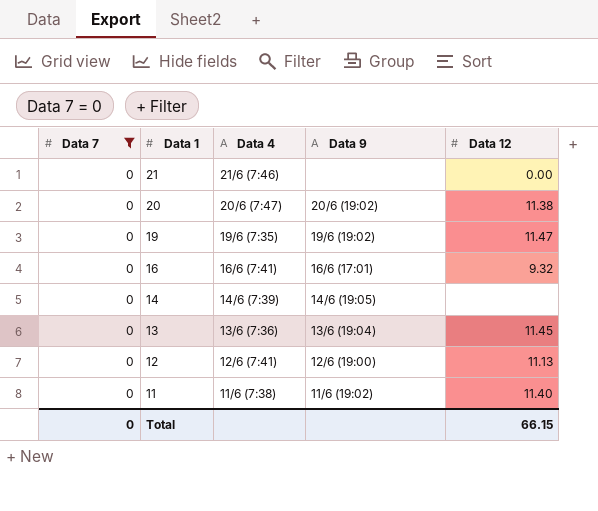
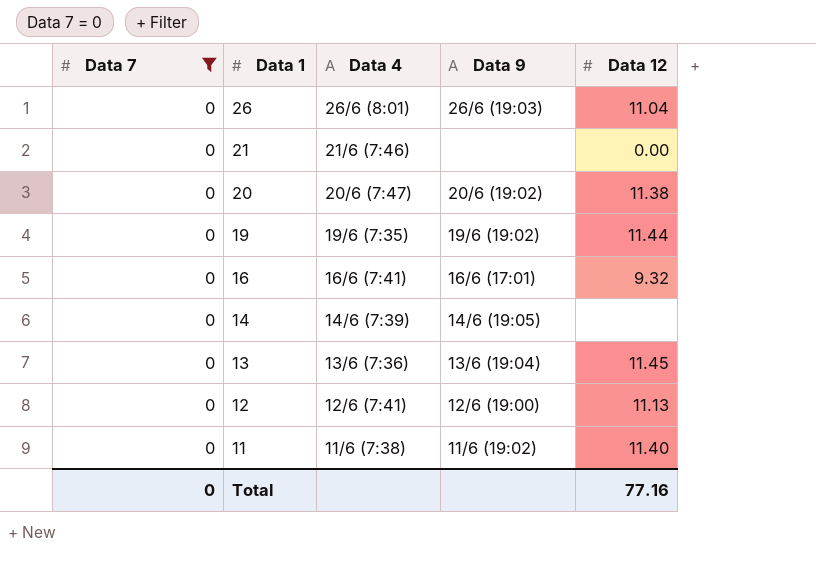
row 26: none -> 0 | 26/6 (8:01) | 26/6 (19:03) | 11.04
19 | Data 12: 11.47 -> 11.44
Total | Data 12: 66.15 -> 77.16

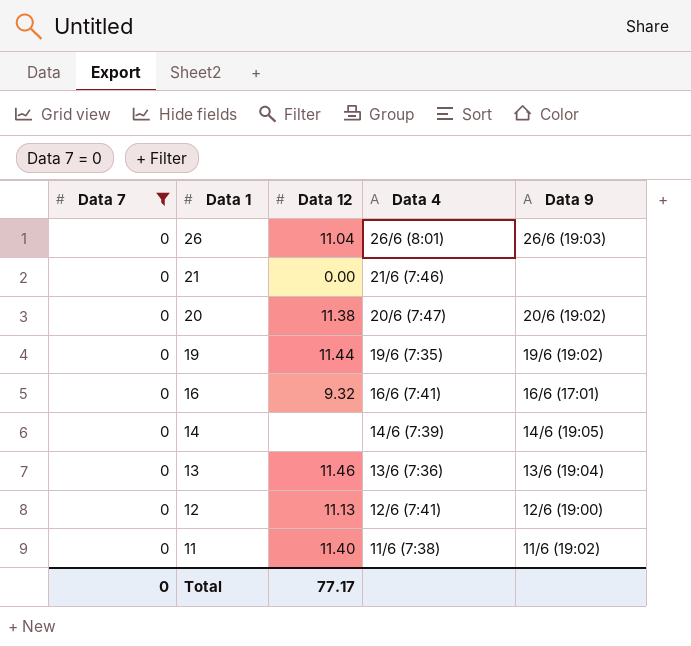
column Data 12 | position: 5 -> 3
13 | Data 12: 11.45 -> 11.46
Total | Data 12: 77.16 -> 77.17

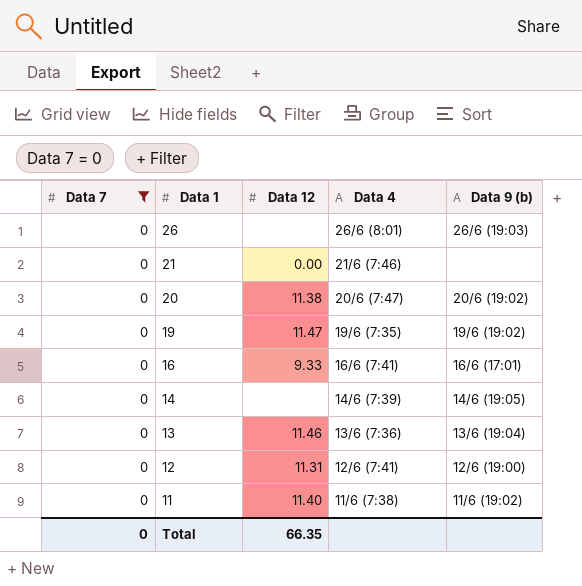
column name: Data 9 -> Data 9 (b)
26 | Data 12: 11.04 -> none
19 | Data 12: 11.44 -> 11.47
16 | Data 12: 9.32 -> 9.33
12 | Data 12: 11.13 -> 11.31
Total | Data 12: 77.17 -> 66.35

